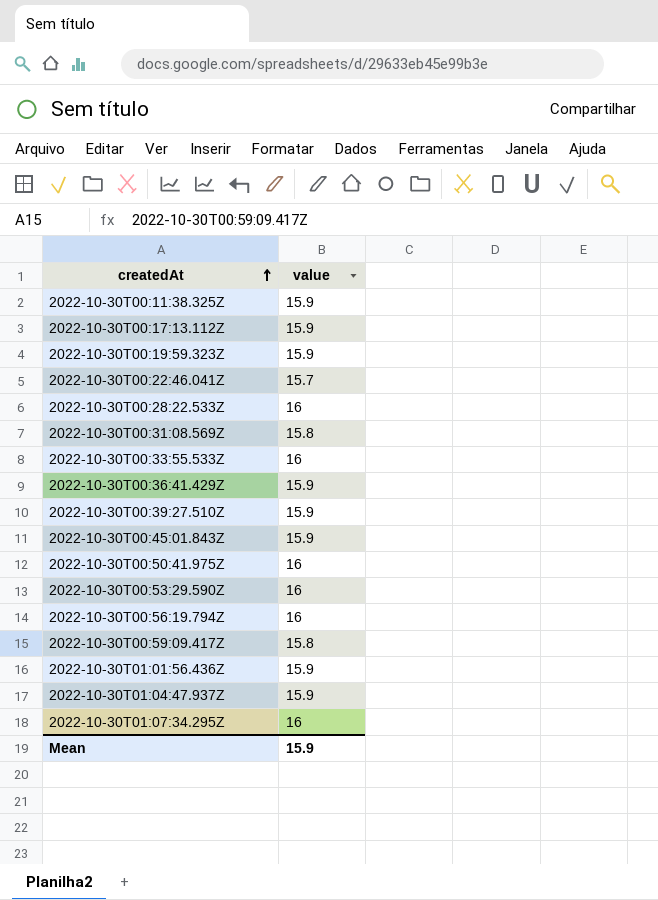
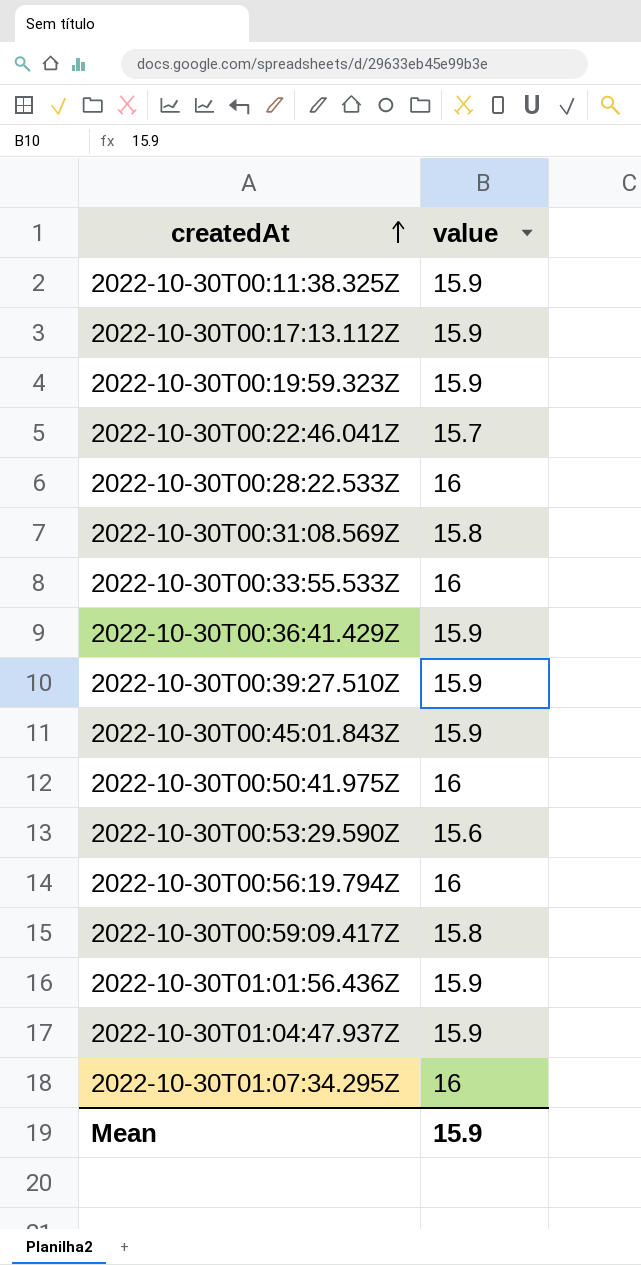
2022-10-30T00:53:29.590Z | value: 16 -> 15.6

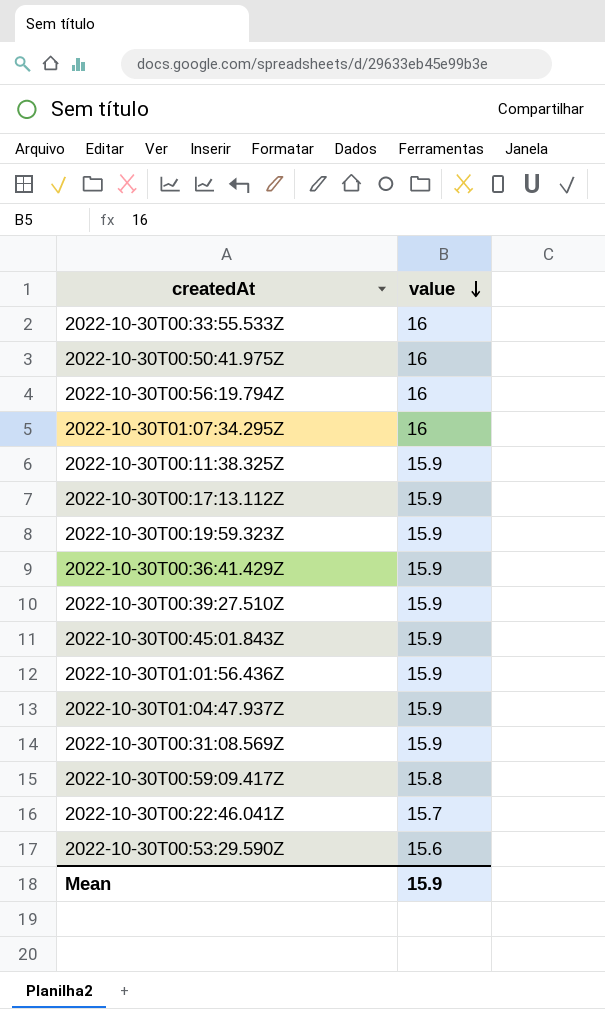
row order: createdAt ascending -> value descending
row 2022-10-30T00:28:22.533Z: 16 -> none
2022-10-30T00:31:08.569Z | value: 15.8 -> 15.9

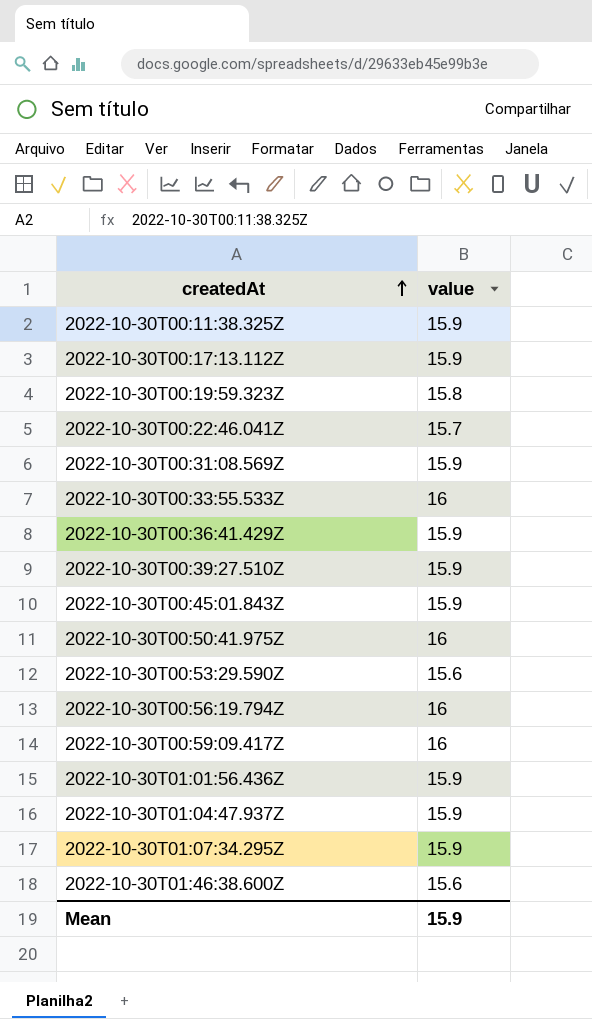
row order: value descending -> createdAt ascending
2022-10-30T00:19:59.323Z | value: 15.9 -> 15.8
2022-10-30T00:59:09.417Z | value: 15.8 -> 16
2022-10-30T01:07:34.295Z | value: 16 -> 15.9
row 2022-10-30T01:46:38.600Z: none -> 15.6

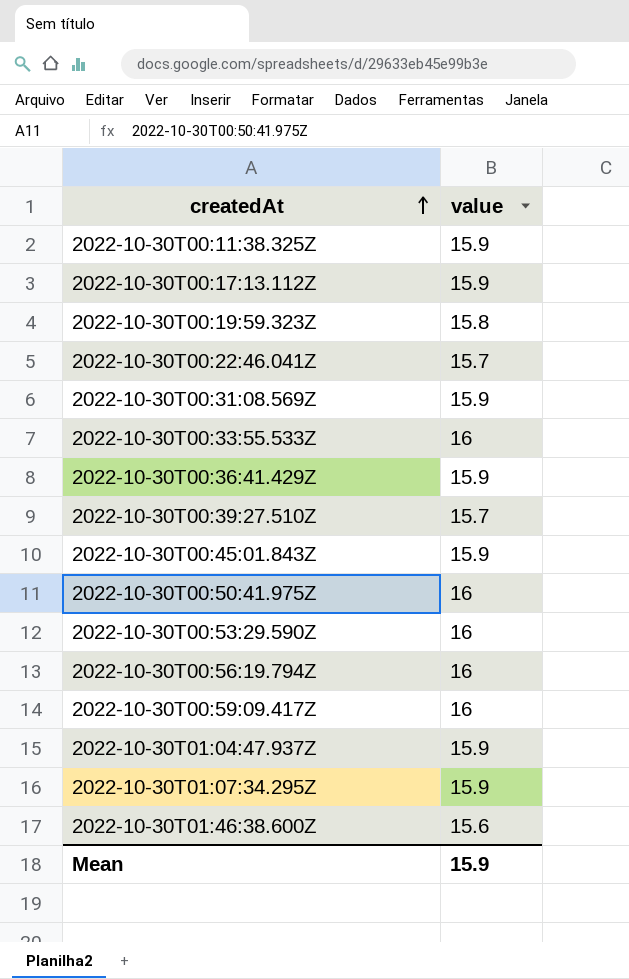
row 2022-10-30T01:01:56.436Z: 15.9 -> none
2022-10-30T00:39:27.510Z | value: 15.9 -> 15.7
2022-10-30T00:53:29.590Z | value: 15.6 -> 16

